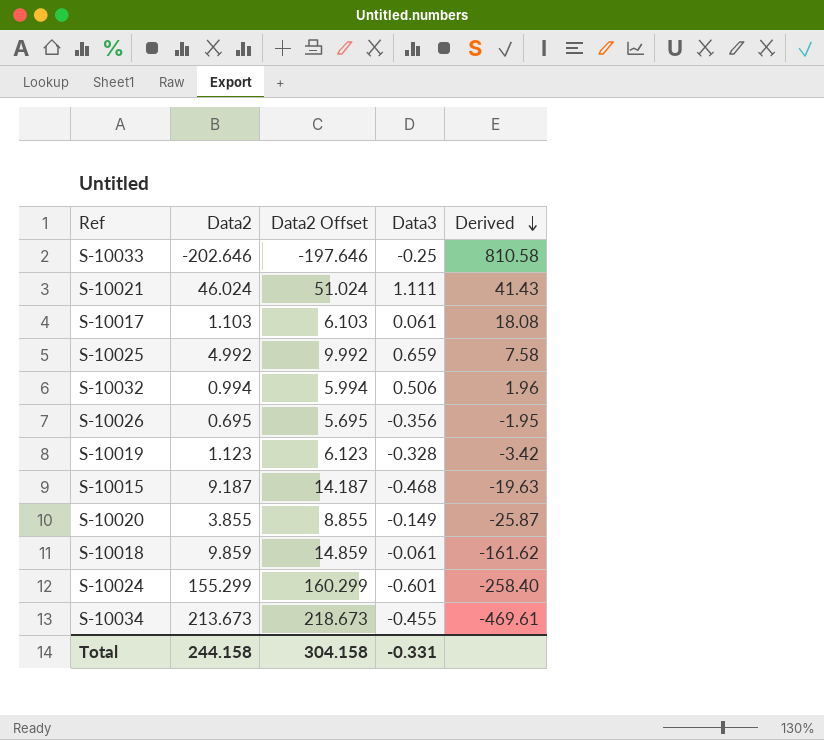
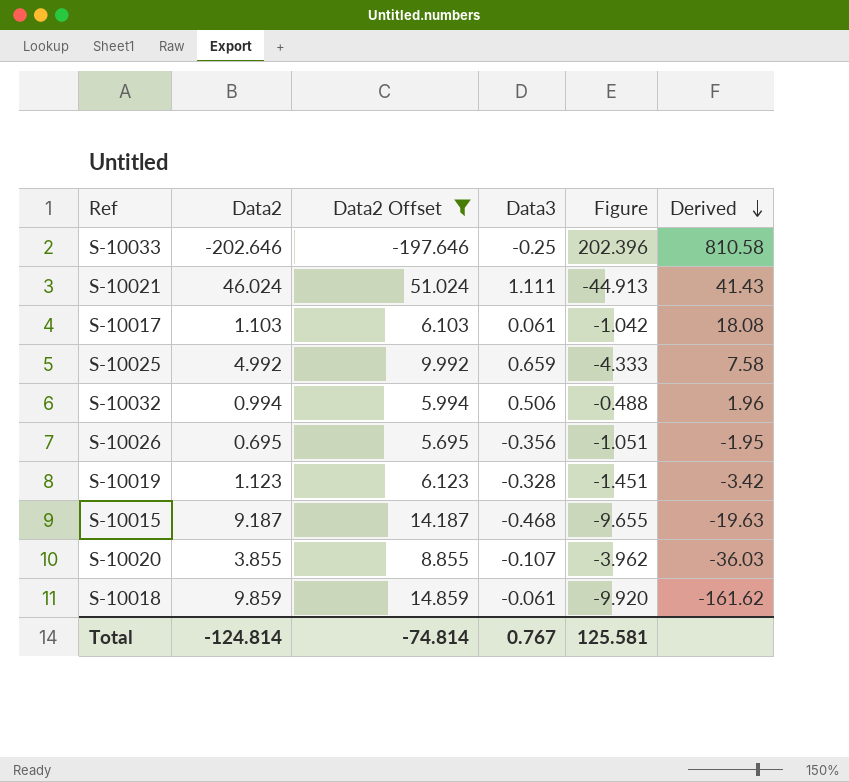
filter: none -> Data2 Offset <= 51.024
column Figure | formula: none -> [Data3] - [Data2]
S-10020 | Data3: -0.149 -> -0.107
S-10020 | Derived: -25.87 -> -36.03
Total | Data2: 244.158 -> -124.814
Total | Data2 Offset: 304.158 -> -74.814
Total | Data3: -0.331 -> 0.767

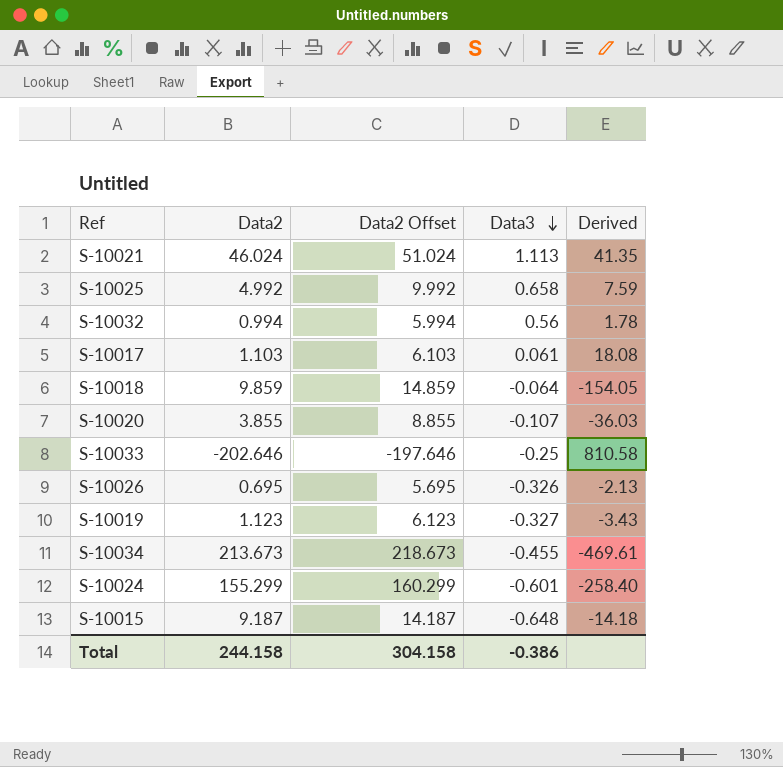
filter: Data2 Offset <= 51.024 -> none
row order: Derived descending -> Data3 descending
column Figure | formula: [Data3] - [Data2] -> none
S-10021 | Data3: 1.111 -> 1.113
S-10021 | Derived: 41.43 -> 41.35
S-10025 | Data3: 0.659 -> 0.658
S-10025 | Derived: 7.58 -> 7.59
S-10032 | Data3: 0.506 -> 0.56
S-10032 | Derived: 1.96 -> 1.78
S-10018 | Data3: -0.061 -> -0.064
S-10018 | Derived: -161.62 -> -154.05
S-10026 | Data3: -0.356 -> -0.326
S-10026 | Derived: -1.95 -> -2.13
S-10019 | Data3: -0.328 -> -0.327
S-10019 | Derived: -3.42 -> -3.43
S-10015 | Data3: -0.468 -> -0.648
S-10015 | Derived: -19.63 -> -14.18
Total | Data2: -124.814 -> 244.158
Total | Data2 Offset: -74.814 -> 304.158
Total | Data3: 0.767 -> -0.386

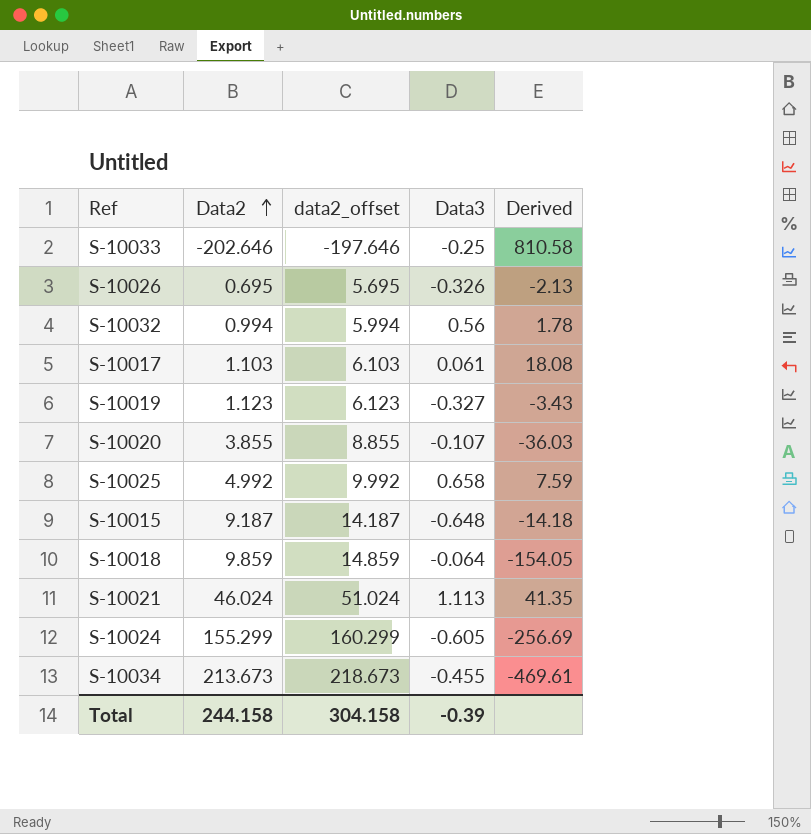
row order: Data3 descending -> Data2 ascending
column name: Data2 Offset -> data2_offset
S-10024 | Data3: -0.601 -> -0.605
S-10024 | Derived: -258.40 -> -256.69
Total | Data3: -0.386 -> -0.39

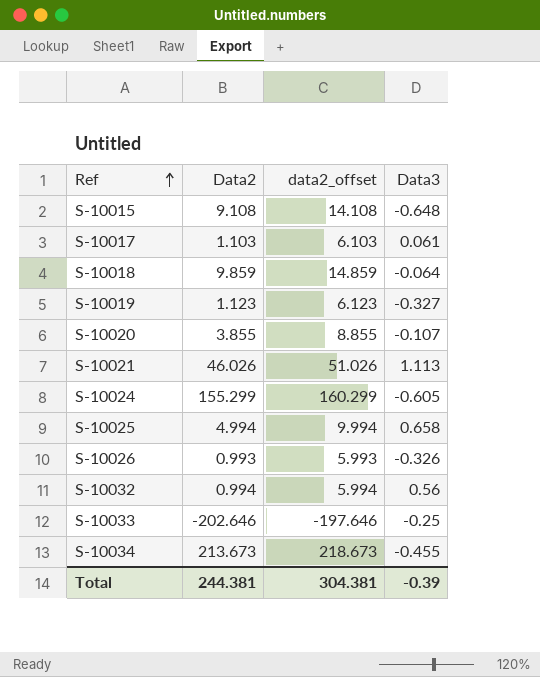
row order: Data2 ascending -> Ref ascending
column Derived | formula: [Data2] / [Data3] -> none
S-10015 | Data2: 9.187 -> 9.108
S-10015 | data2_offset: 14.187 -> 14.108
S-10021 | Data2: 46.024 -> 46.026
S-10021 | data2_offset: 51.024 -> 51.026
S-10025 | Data2: 4.992 -> 4.994
S-10025 | data2_offset: 9.992 -> 9.994
S-10026 | Data2: 0.695 -> 0.993
S-10026 | data2_offset: 5.695 -> 5.993
Total | Data2: 244.158 -> 244.381
Total | data2_offset: 304.158 -> 304.381

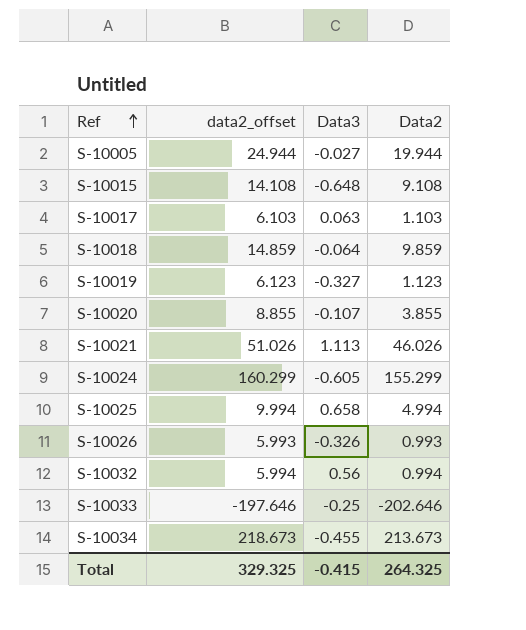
column Data2 | position: 2 -> 4
row S-10005: none -> 24.944 | -0.027 | 19.944
S-10017 | Data3: 0.061 -> 0.063
Total | data2_offset: 304.381 -> 329.325
Total | Data3: -0.39 -> -0.415
Total | Data2: 244.381 -> 264.325

